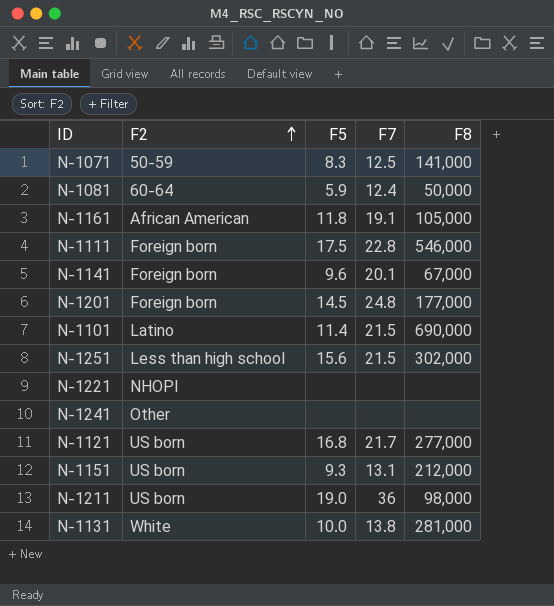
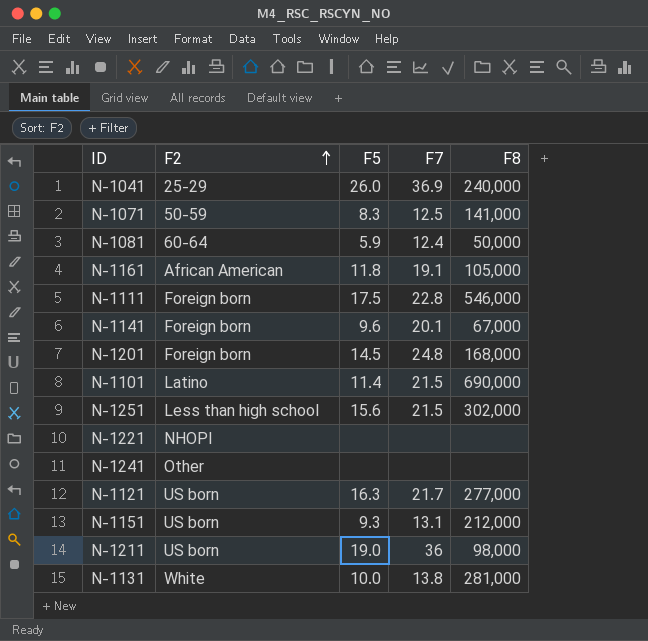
row N-1041: none -> 25-29 | 26.0 | 36.9 | 240,000
N-1201 | F8: 177,000 -> 168,000
N-1121 | F5: 16.8 -> 16.3

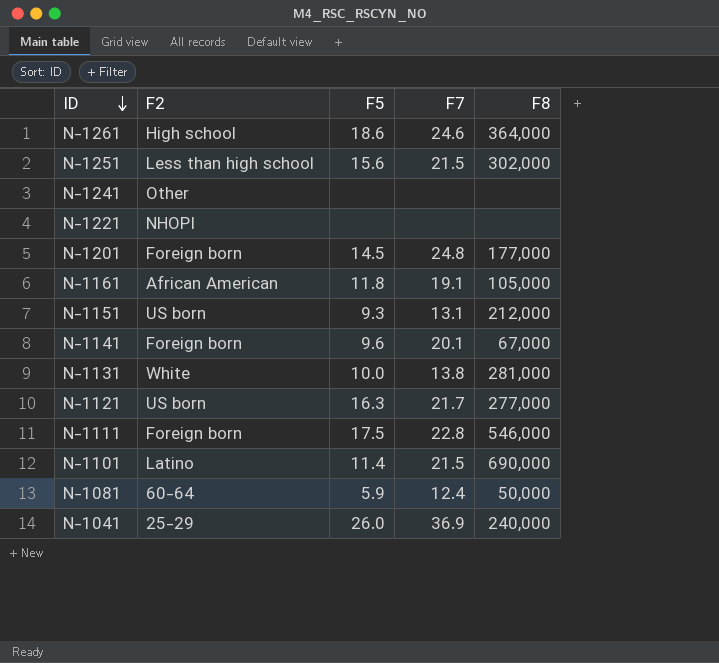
row order: F2 ascending -> ID descending
row N-1071: 50-59 | 8.3 | 12.5 | 141,000 -> none
row N-1211: US born | 19.0 | 36 | 98,000 -> none
row N-1261: none -> High school | 18.6 | 24.6 | 364,000
N-1201 | F8: 168,000 -> 177,000

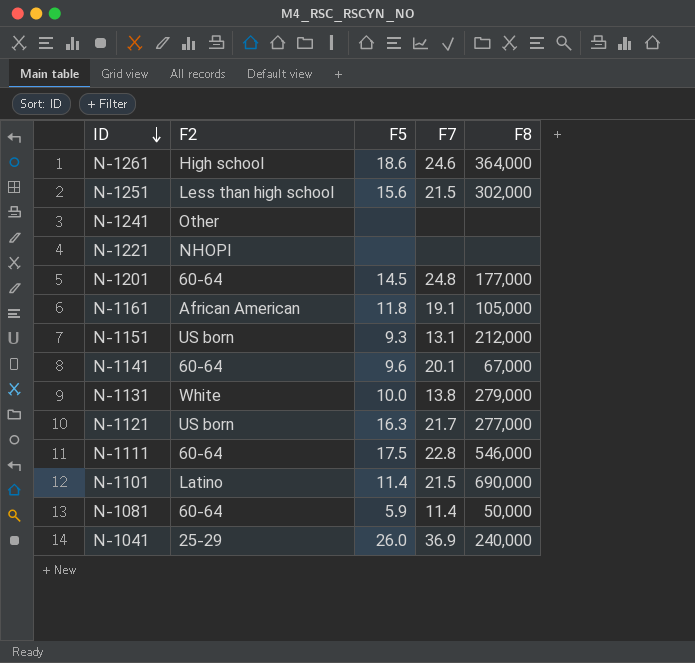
N-1201 | F2: Foreign born -> 60-64
N-1141 | F2: Foreign born -> 60-64
N-1131 | F8: 281,000 -> 279,000
N-1111 | F2: Foreign born -> 60-64
N-1081 | F7: 12.4 -> 11.4

